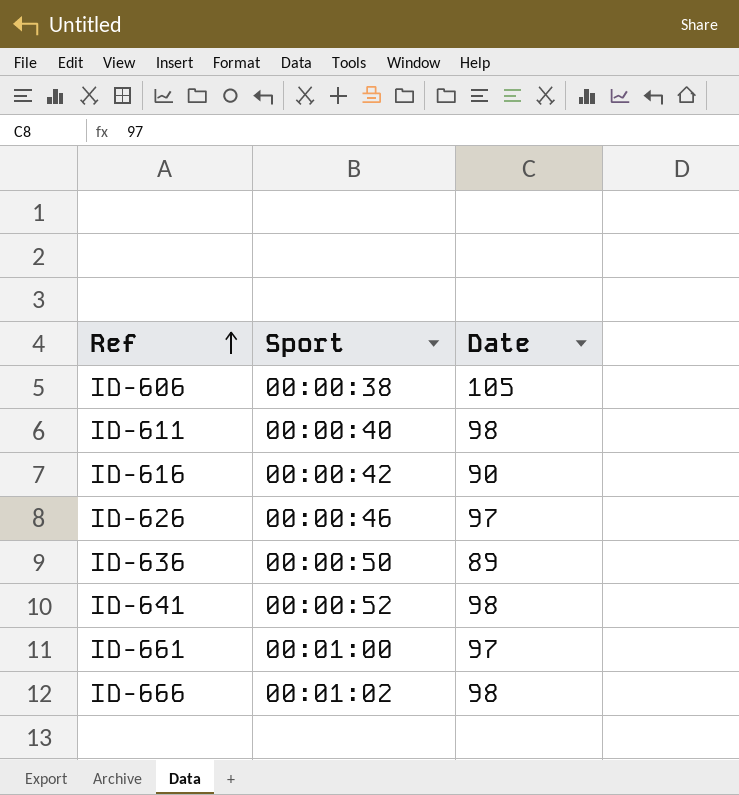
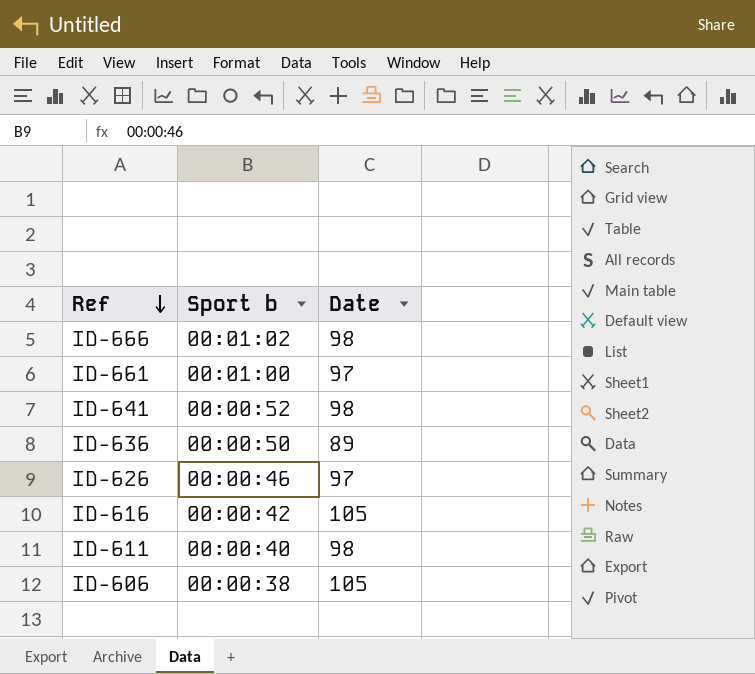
row order: Ref ascending -> Ref descending
column name: Sport -> Sport b
ID-616 | Date: 90 -> 105

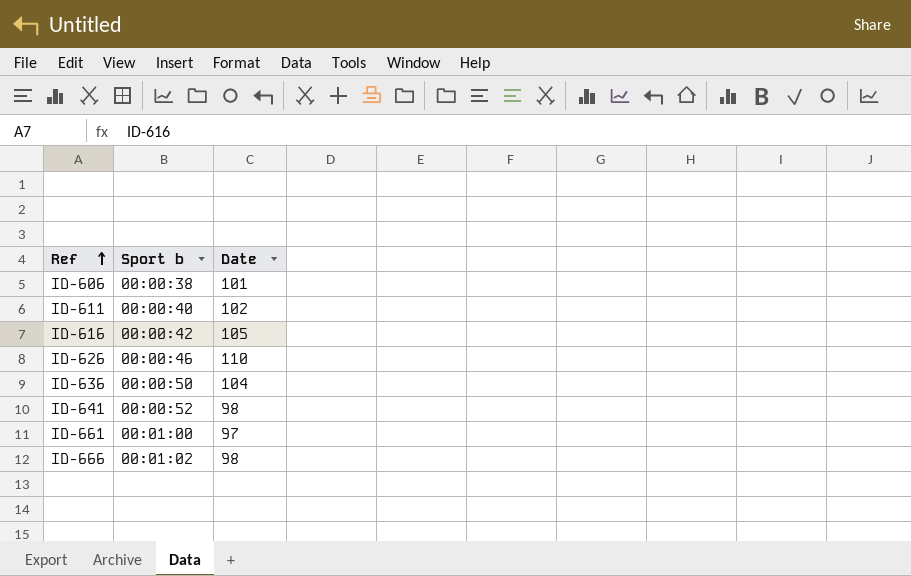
row order: Ref descending -> Ref ascending
ID-606 | Date: 105 -> 101
ID-611 | Date: 98 -> 102
ID-626 | Date: 97 -> 110
ID-636 | Date: 89 -> 104

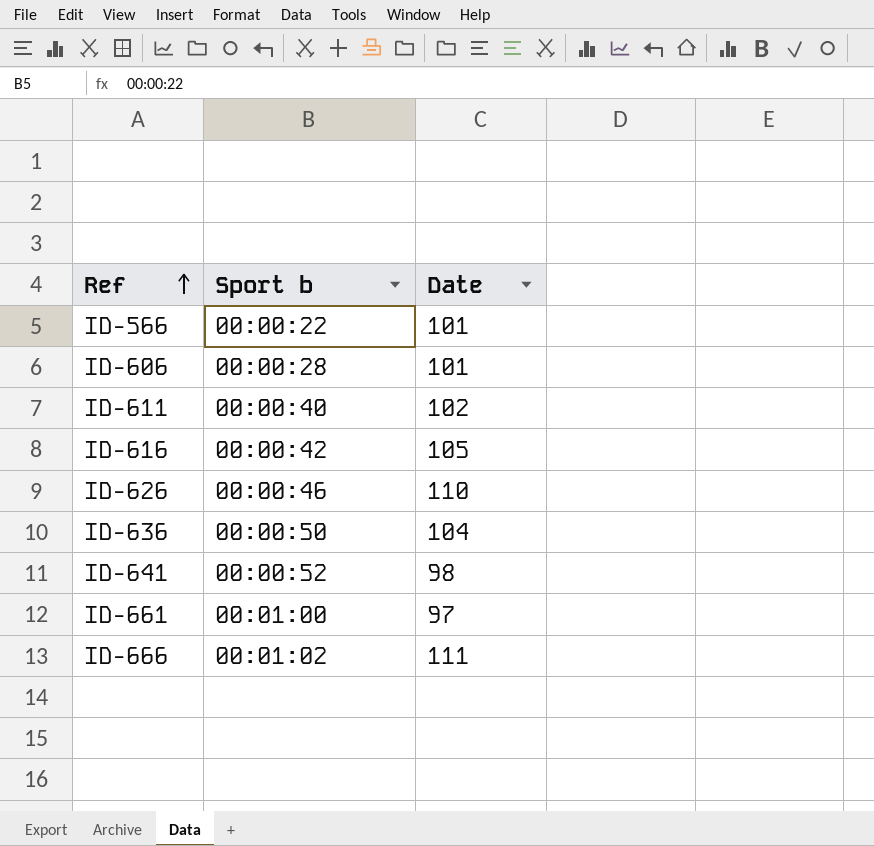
row ID-566: none -> 00:00:22 | 101
ID-606 | Sport b: 00:00:38 -> 00:00:28
ID-666 | Date: 98 -> 111

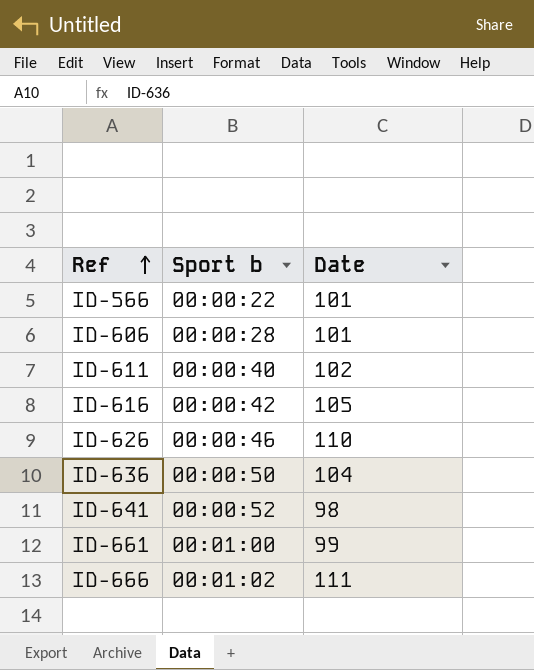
ID-661 | Date: 97 -> 99

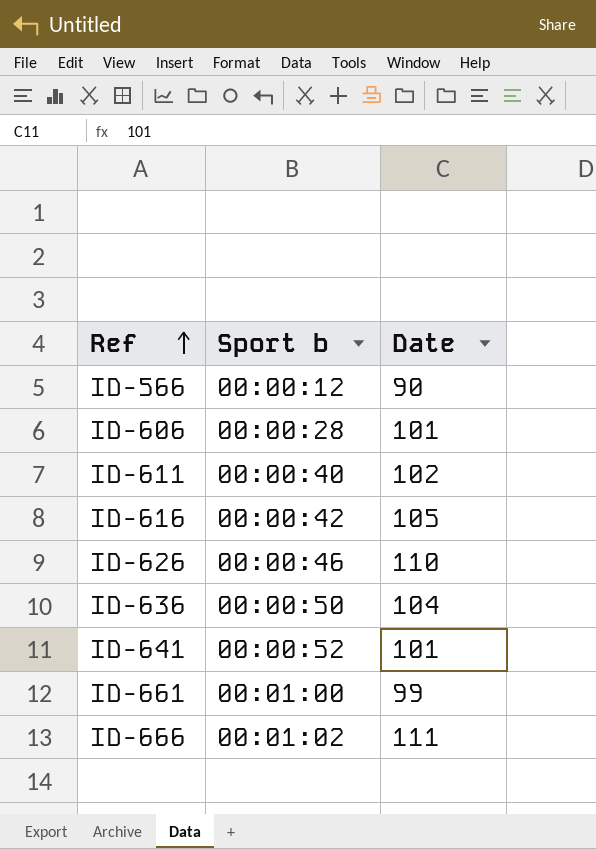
ID-566 | Sport b: 00:00:22 -> 00:00:12
ID-566 | Date: 101 -> 90
ID-641 | Date: 98 -> 101

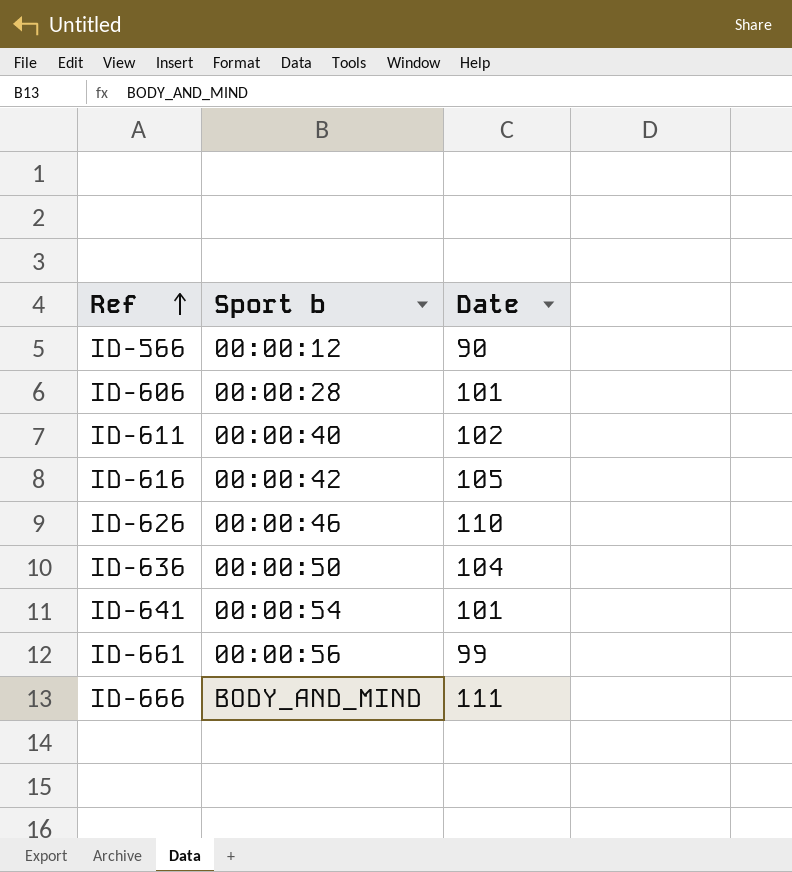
ID-641 | Sport b: 00:00:52 -> 00:00:54
ID-661 | Sport b: 00:01:00 -> 00:00:56
ID-666 | Sport b: 00:01:02 -> BODY_AND_MIND

